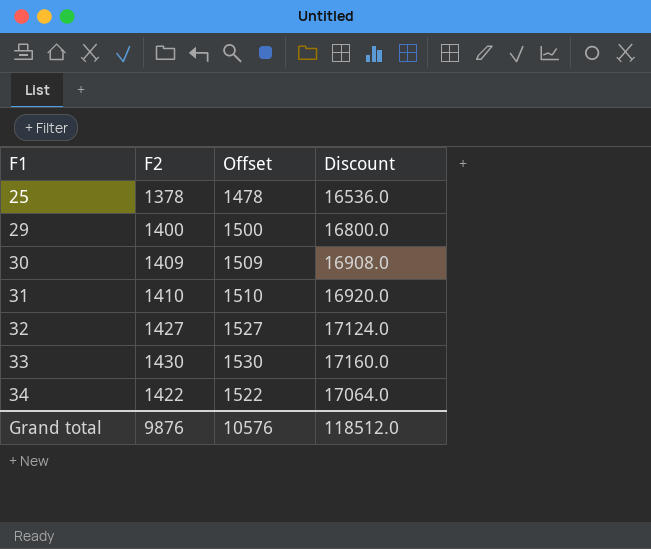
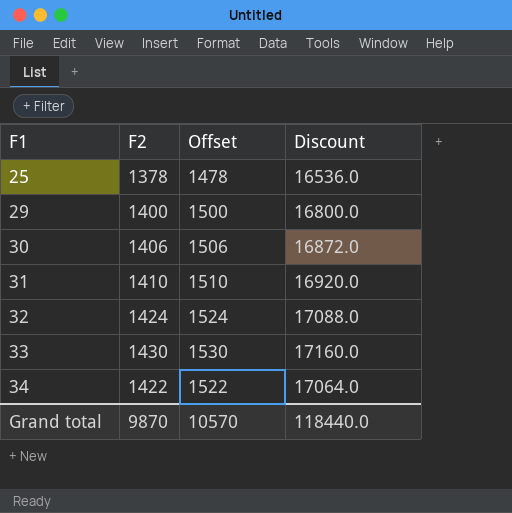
30 | F2: 1409 -> 1406
30 | Offset: 1509 -> 1506
30 | Discount: 16908.0 -> 16872.0
32 | F2: 1427 -> 1424
32 | Offset: 1527 -> 1524
32 | Discount: 17124.0 -> 17088.0
Grand total | F2: 9876 -> 9870
Grand total | Offset: 10576 -> 10570
Grand total | Discount: 118512.0 -> 118440.0

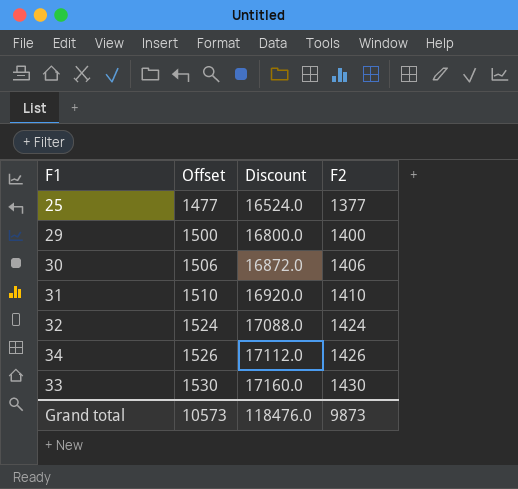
row order: F1 ascending -> Offset ascending
column F2 | position: 2 -> 4
25 | Offset: 1478 -> 1477
25 | Discount: 16536.0 -> 16524.0
25 | F2: 1378 -> 1377
34 | Offset: 1522 -> 1526
34 | Discount: 17064.0 -> 17112.0
34 | F2: 1422 -> 1426
Grand total | Offset: 10570 -> 10573
Grand total | Discount: 118440.0 -> 118476.0
Grand total | F2: 9870 -> 9873

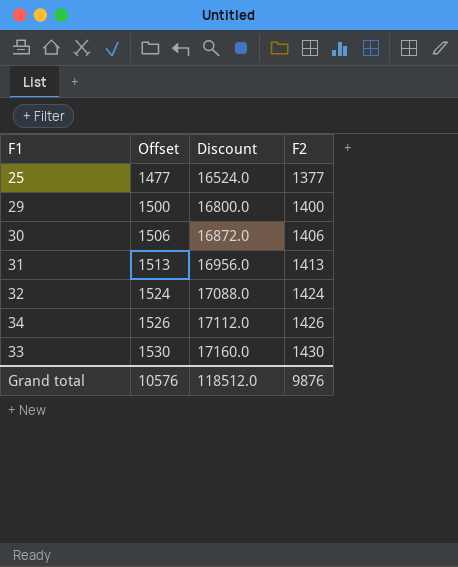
31 | Offset: 1510 -> 1513
31 | Discount: 16920.0 -> 16956.0
31 | F2: 1410 -> 1413
Grand total | Offset: 10573 -> 10576
Grand total | Discount: 118476.0 -> 118512.0
Grand total | F2: 9873 -> 9876

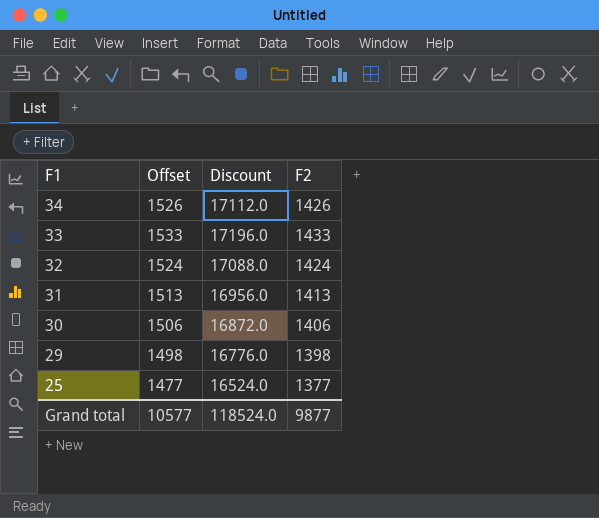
row order: Offset ascending -> F1 descending
33 | Offset: 1530 -> 1533
33 | Discount: 17160.0 -> 17196.0
33 | F2: 1430 -> 1433
29 | Offset: 1500 -> 1498
29 | Discount: 16800.0 -> 16776.0
29 | F2: 1400 -> 1398
Grand total | Offset: 10576 -> 10577
Grand total | Discount: 118512.0 -> 118524.0
Grand total | F2: 9876 -> 9877

